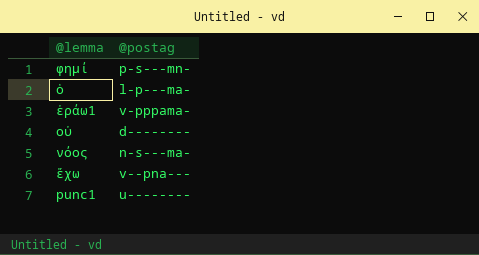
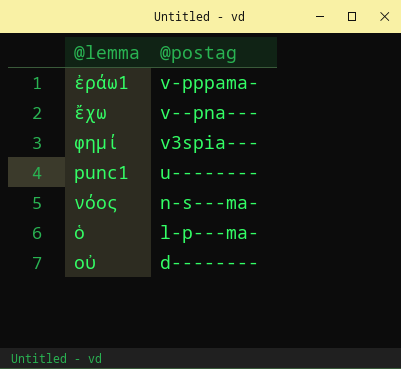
row order: none -> @postag descending
φημί | @postag: p-s---mn- -> v3spia---

